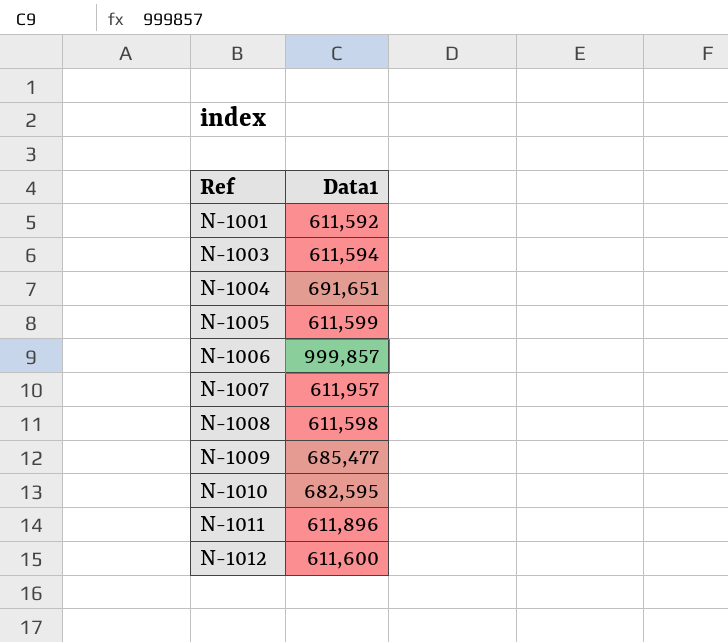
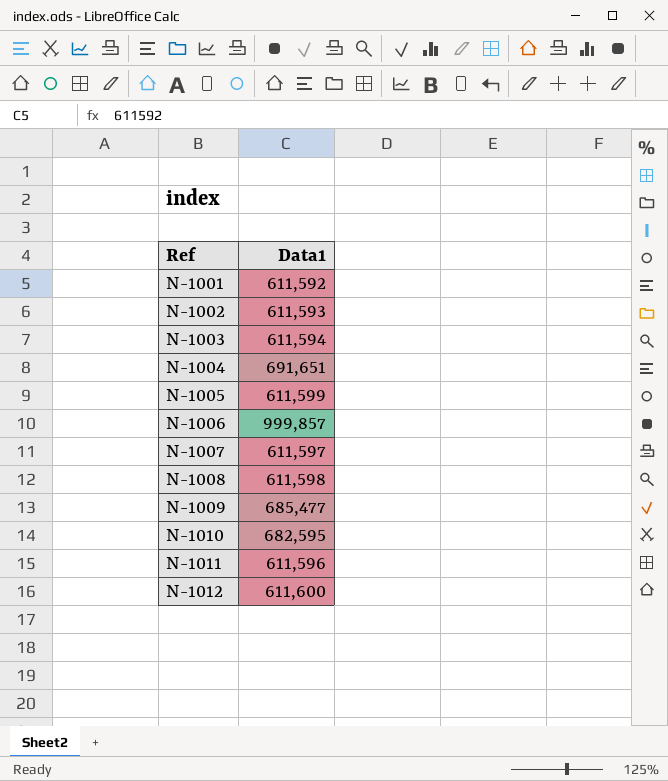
row N-1002: none -> 611,593
N-1007 | Data1: 611,957 -> 611,597
N-1011 | Data1: 611,896 -> 611,596

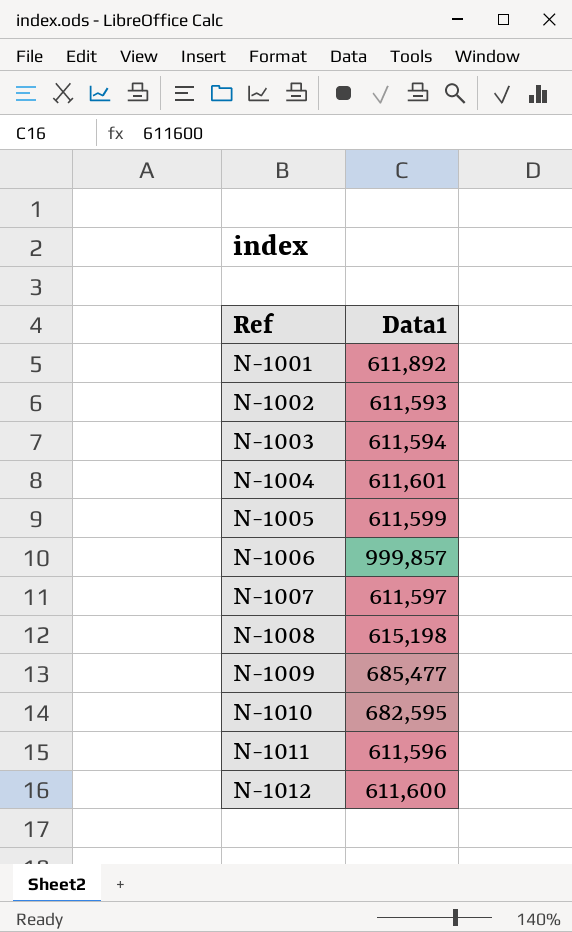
N-1001 | Data1: 611,592 -> 611,892
N-1004 | Data1: 691,651 -> 611,601
N-1008 | Data1: 611,598 -> 615,198

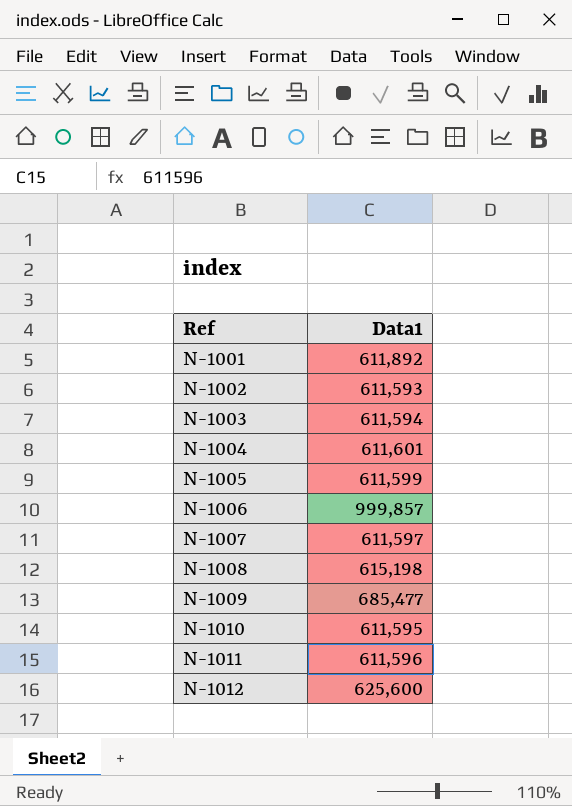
N-1010 | Data1: 682,595 -> 611,595
N-1012 | Data1: 611,600 -> 625,600

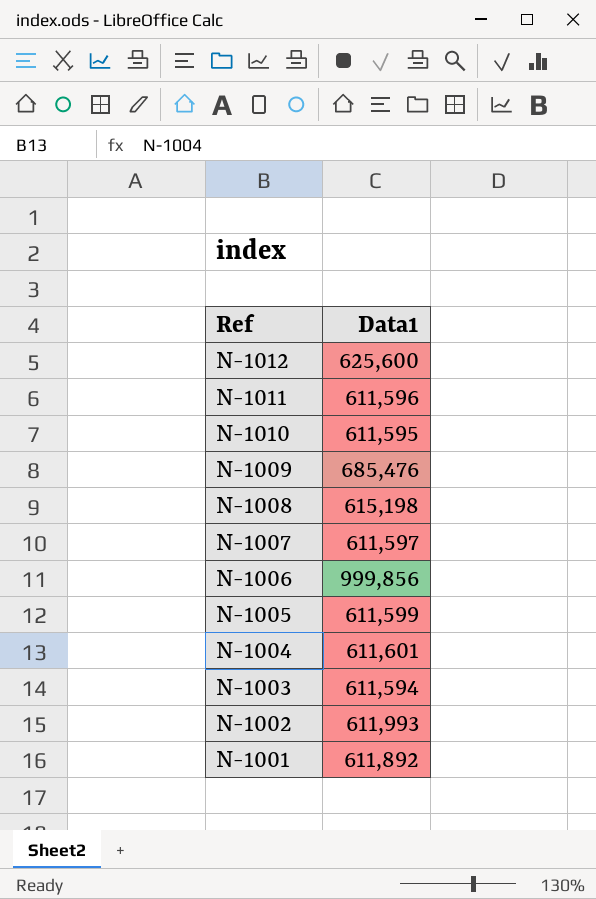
row order: Ref ascending -> Ref descending
N-1009 | Data1: 685,477 -> 685,476
N-1006 | Data1: 999,857 -> 999,856
N-1002 | Data1: 611,593 -> 611,993

